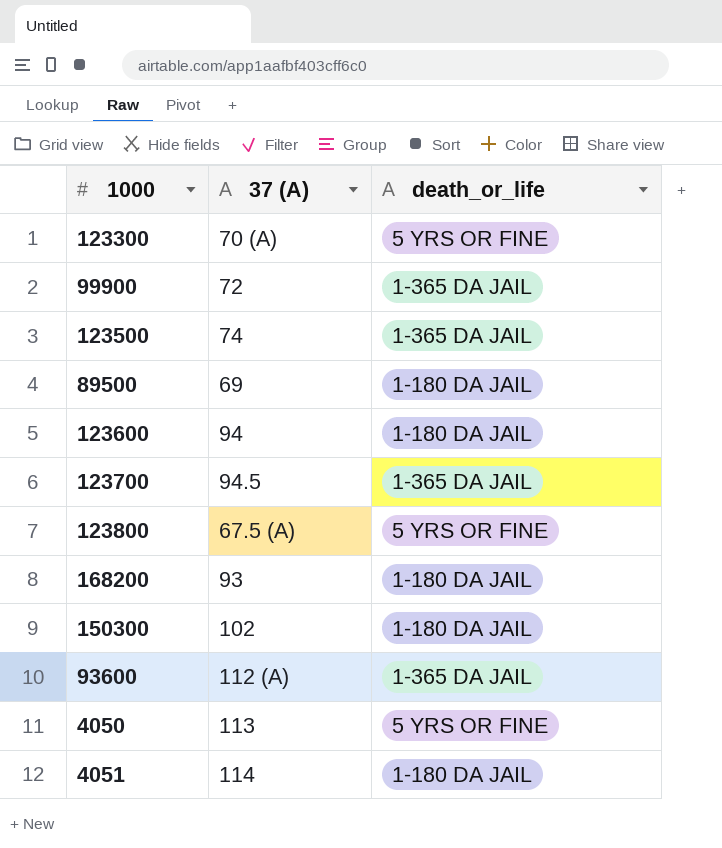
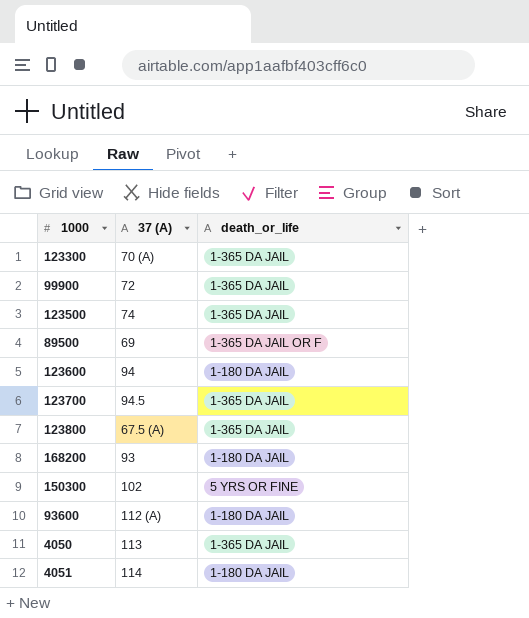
123300 | death_or_life: 5 YRS OR FINE -> 1-365 DA JAIL
89500 | death_or_life: 1-180 DA JAIL -> 1-365 DA JAIL OR F
123800 | death_or_life: 5 YRS OR FINE -> 1-365 DA JAIL
150300 | death_or_life: 1-180 DA JAIL -> 5 YRS OR FINE
93600 | death_or_life: 1-365 DA JAIL -> 1-180 DA JAIL
4050 | death_or_life: 5 YRS OR FINE -> 1-365 DA JAIL

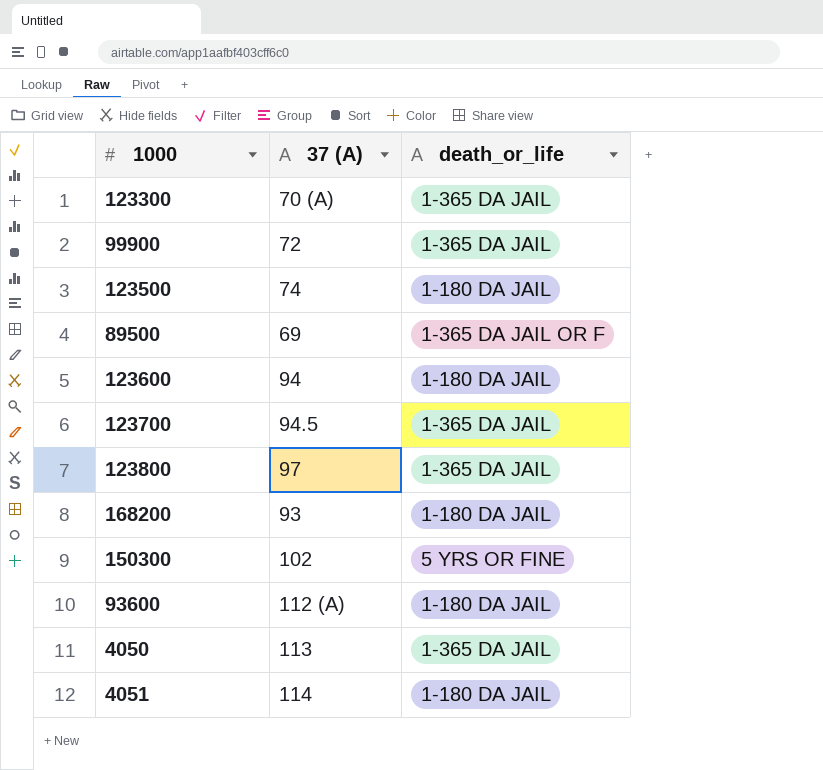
123500 | death_or_life: 1-365 DA JAIL -> 1-180 DA JAIL
123800 | 37 (A): 67.5 (A) -> 97

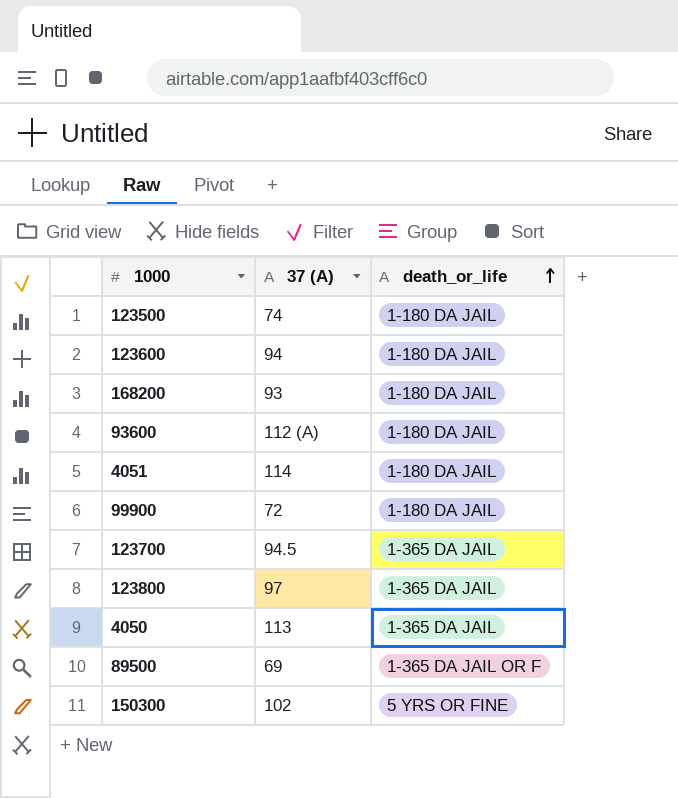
row order: none -> death_or_life ascending
row 123300: 70 (A) | 1-365 DA JAIL -> none
99900 | death_or_life: 1-365 DA JAIL -> 1-180 DA JAIL

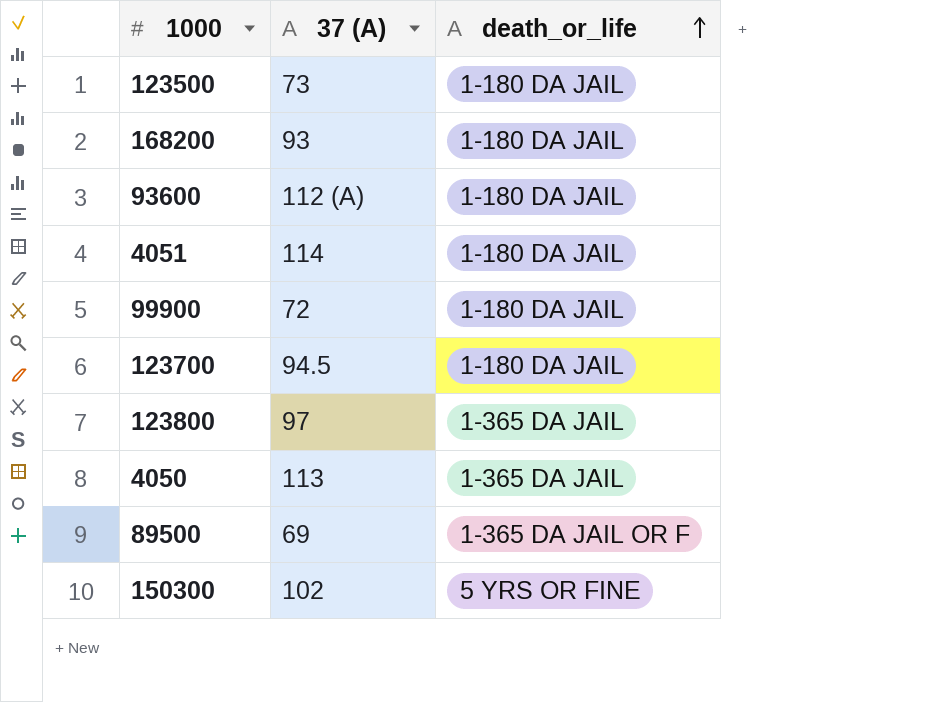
row 123600: 94 | 1-180 DA JAIL -> none
123500 | 37 (A): 74 -> 73
123700 | death_or_life: 1-365 DA JAIL -> 1-180 DA JAIL

